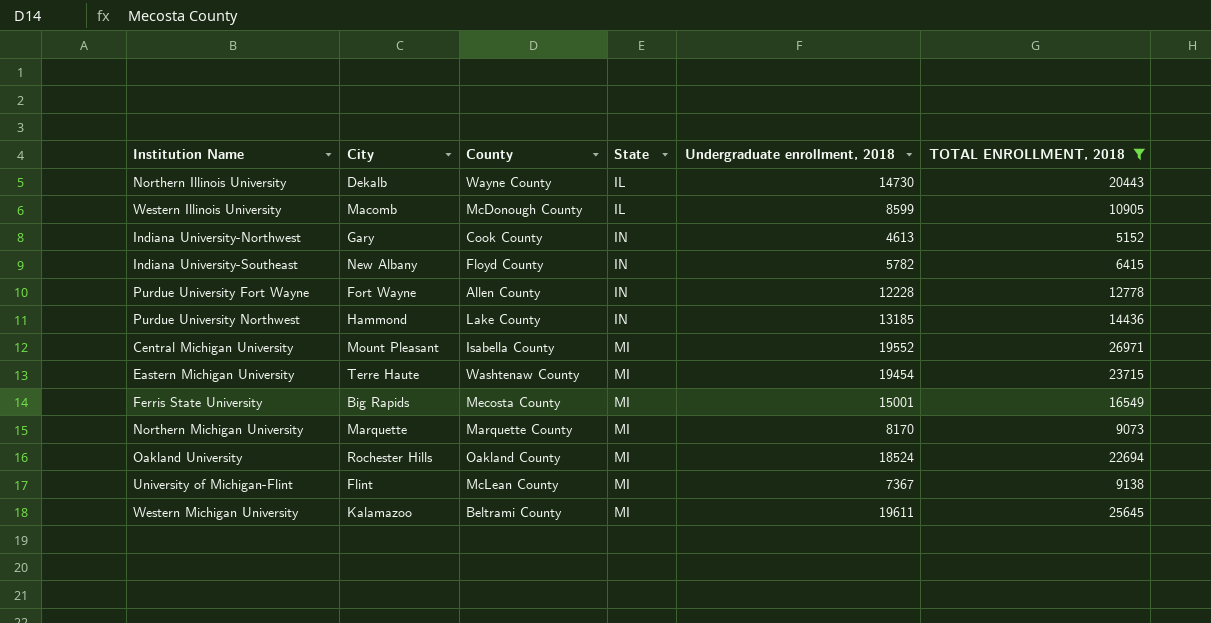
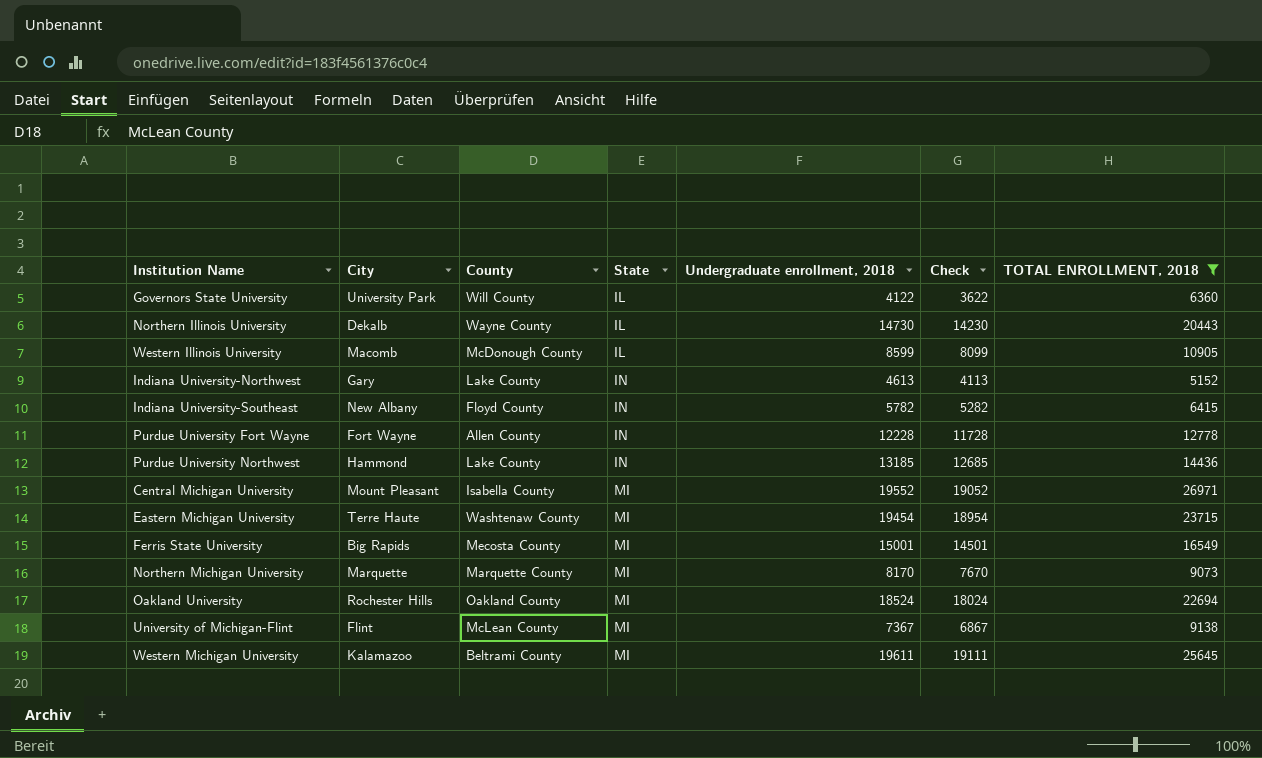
column Check | formula: none -> [Undergraduate enrollment, 2018] - 500
row Governors State University: none -> University Park | Will County | IL | 4122 | 3622 | 6360
Indiana University-Northwest | County: Cook County -> Lake County

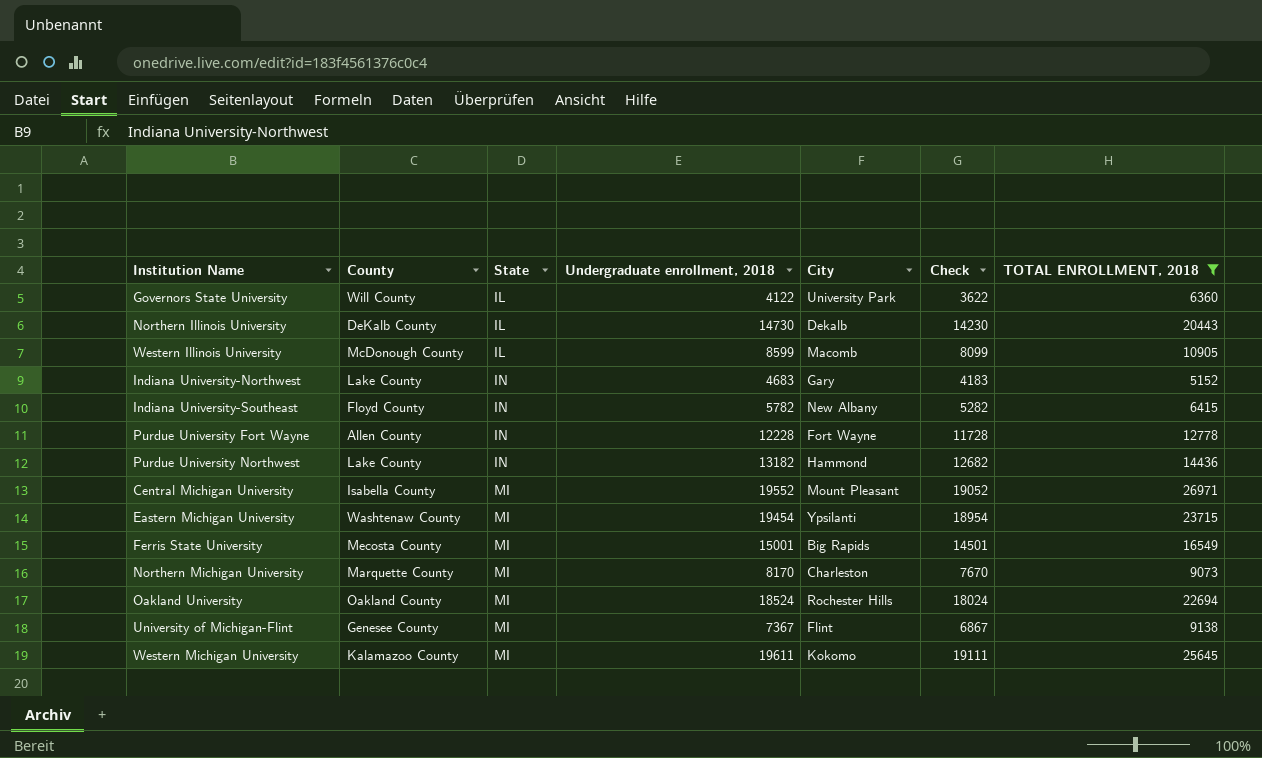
column City | position: 2 -> 5
Northern Illinois University | County: Wayne County -> DeKalb County
Indiana University-Northwest | Undergraduate enrollment, 2018: 4613 -> 4683
Indiana University-Northwest | Check: 4113 -> 4183
Purdue University Northwest | Undergraduate enrollment, 2018: 13185 -> 13182
Purdue University Northwest | Check: 12685 -> 12682
Eastern Michigan University | City: Terre Haute -> Ypsilanti
Northern Michigan University | City: Marquette -> Charleston
University of Michigan-Flint | County: McLean County -> Genesee County
Western Michigan University | County: Beltrami County -> Kalamazoo County
Western Michigan University | City: Kalamazoo -> Kokomo

